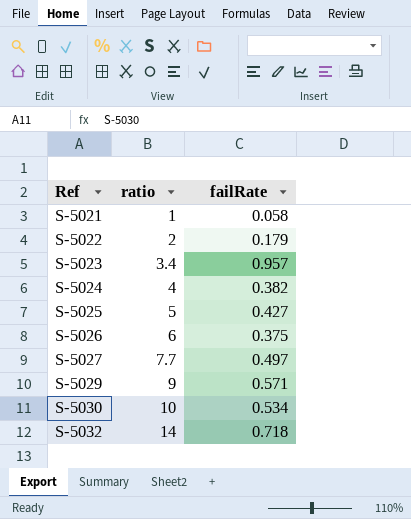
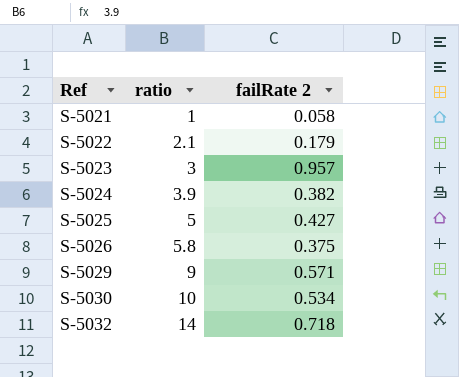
column name: failRate -> failRate 2
row S-5027: 7.7 | 0.497 -> none
S-5022 | ratio: 2 -> 2.1
S-5023 | ratio: 3.4 -> 3
S-5024 | ratio: 4 -> 3.9
S-5026 | ratio: 6 -> 5.8

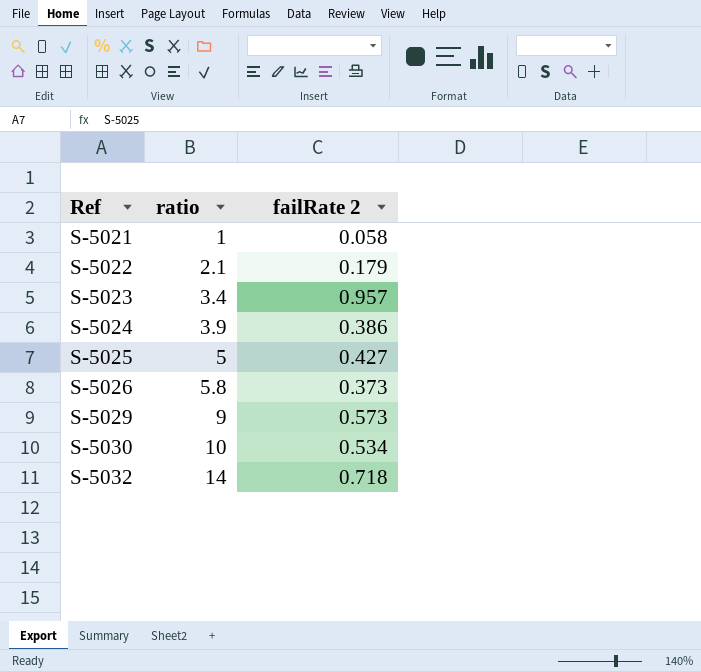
S-5023 | ratio: 3 -> 3.4
S-5024 | failRate 2: 0.382 -> 0.386
S-5026 | failRate 2: 0.375 -> 0.373
S-5029 | failRate 2: 0.571 -> 0.573

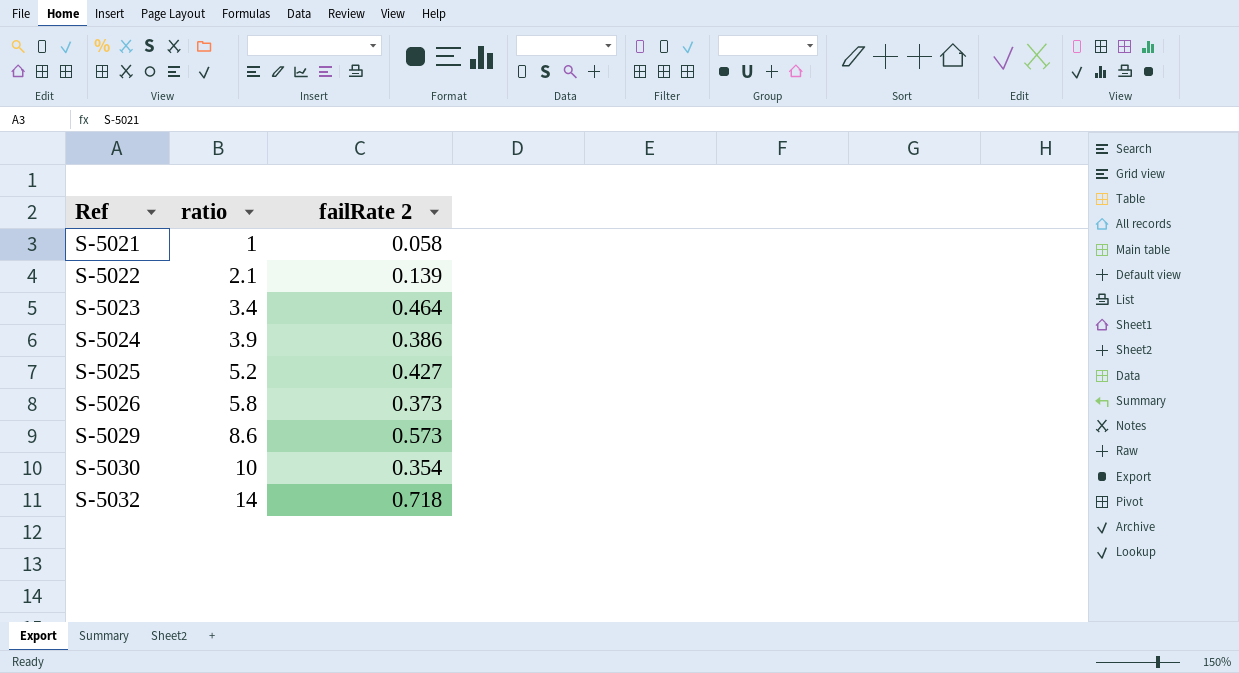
S-5022 | failRate 2: 0.179 -> 0.139
S-5023 | failRate 2: 0.957 -> 0.464
S-5025 | ratio: 5 -> 5.2
S-5029 | ratio: 9 -> 8.6
S-5030 | failRate 2: 0.534 -> 0.354

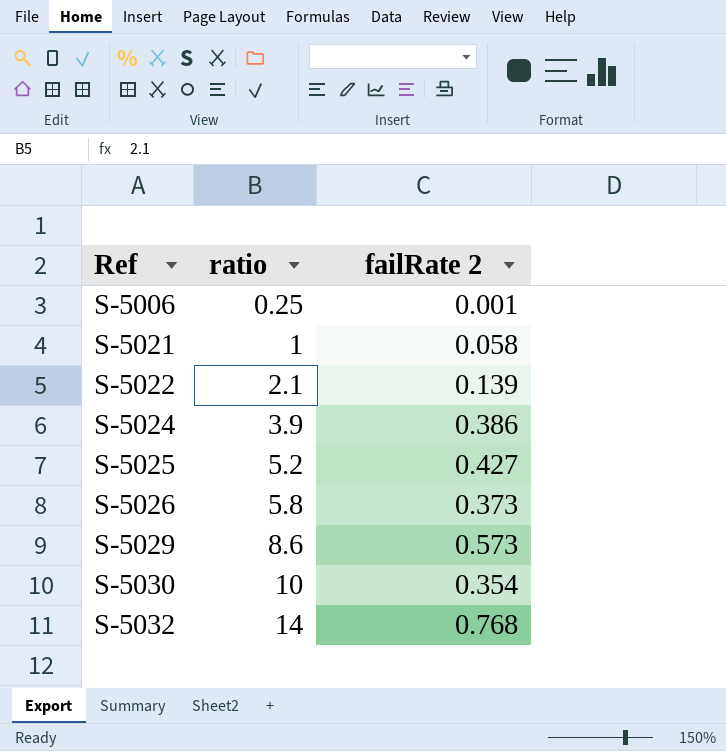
row S-5023: 3.4 | 0.464 -> none
row S-5006: none -> 0.25 | 0.001
S-5032 | failRate 2: 0.718 -> 0.768

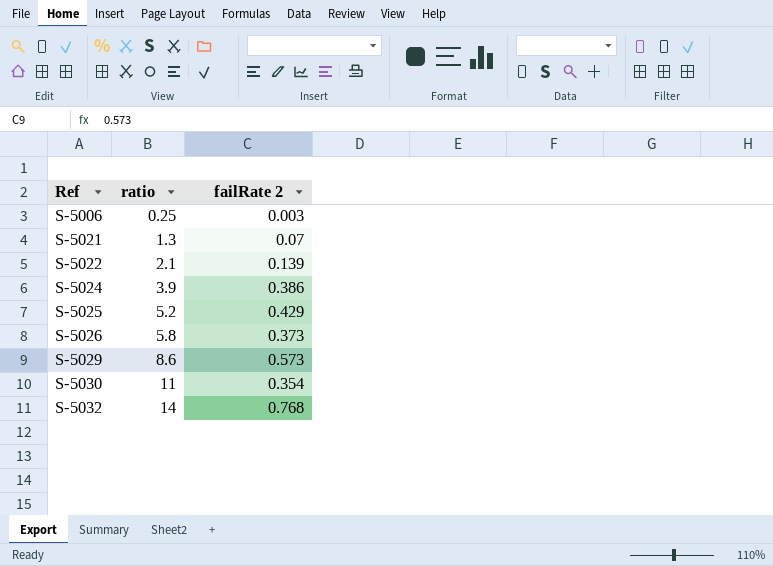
S-5006 | failRate 2: 0.001 -> 0.003
S-5021 | ratio: 1 -> 1.3
S-5021 | failRate 2: 0.058 -> 0.07
S-5025 | failRate 2: 0.427 -> 0.429
S-5030 | ratio: 10 -> 11

